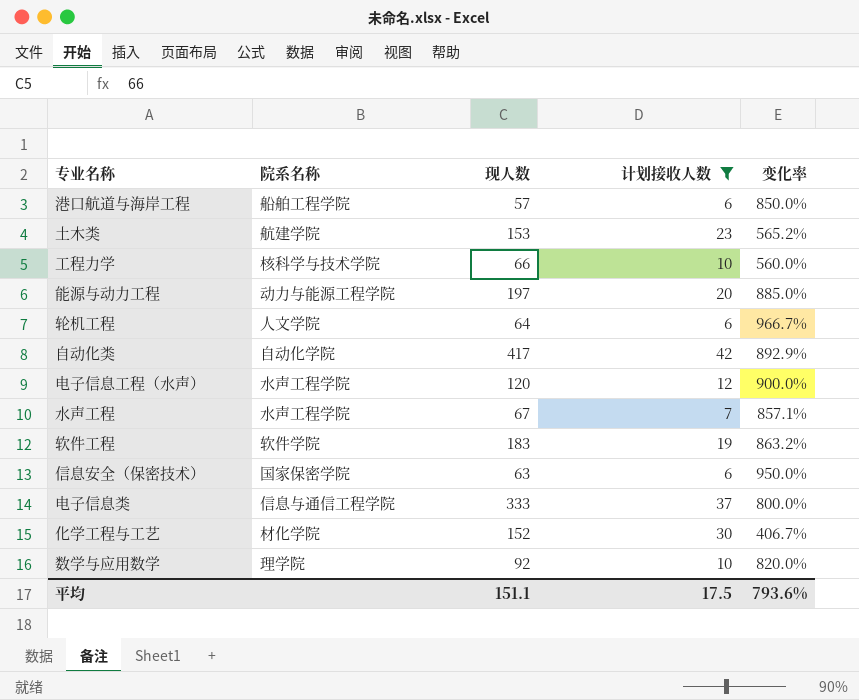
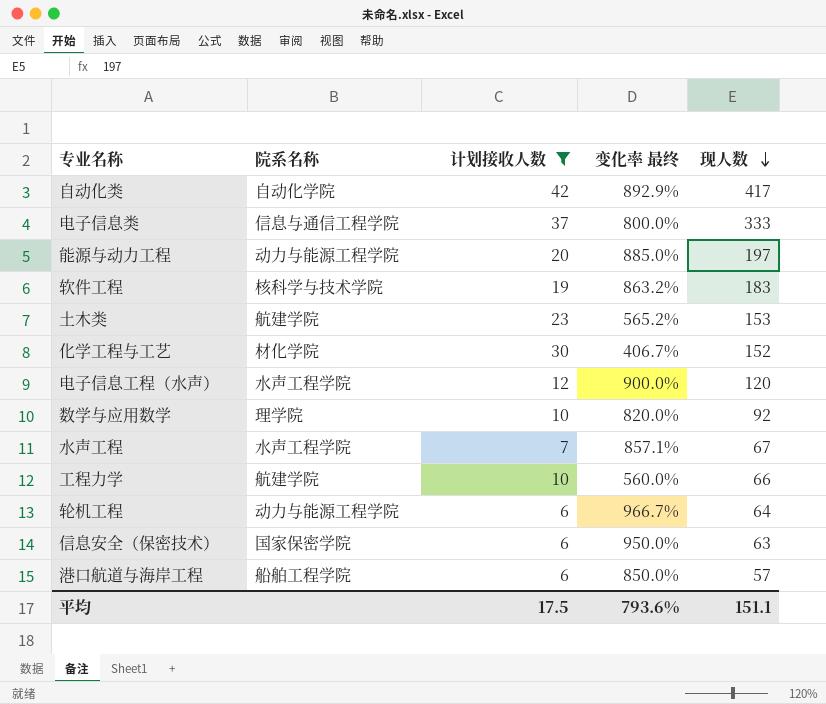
row order: none -> 现人数 descending
column name: 变化率 -> 变化率 最终
column 现人数 | position: 3 -> 5
软件工程 | 院系名称: 软件学院 -> 核科学与技术学院
工程力学 | 院系名称: 核科学与技术学院 -> 航建学院
轮机工程 | 院系名称: 人文学院 -> 动力与能源工程学院

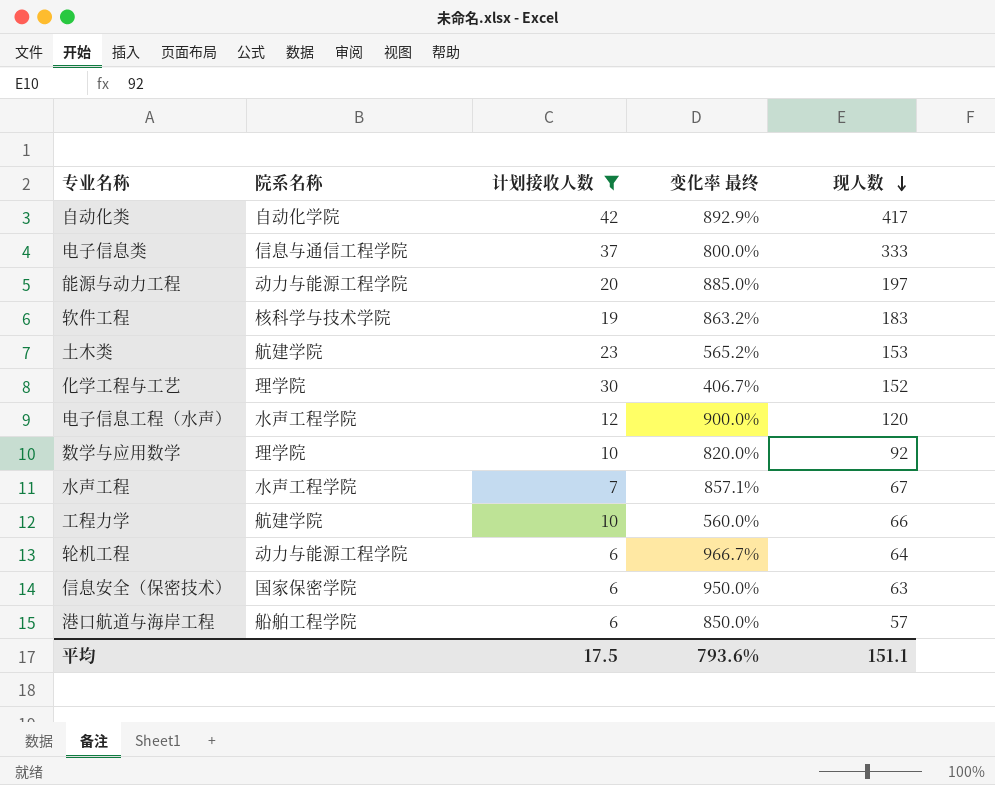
化学工程与工艺 | 院系名称: 材化学院 -> 理学院

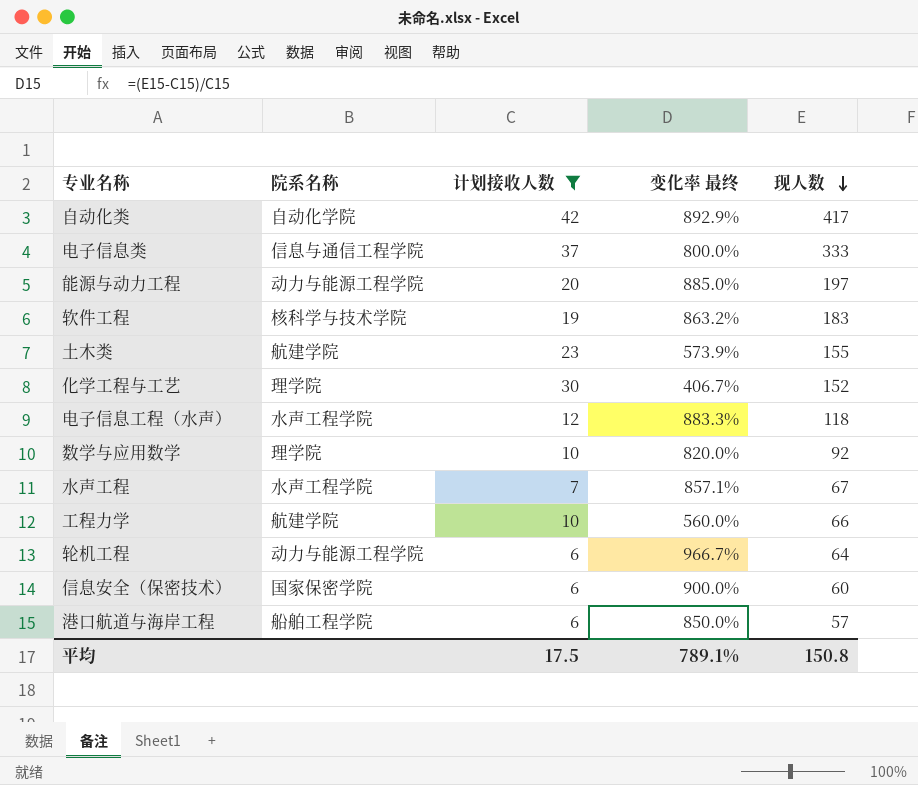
土木类 | 变化率 最终: 565.2% -> 573.9%
土木类 | 现人数: 153 -> 155
电子信息工程（水声） | 变化率 最终: 900.0% -> 883.3%
电子信息工程（水声） | 现人数: 120 -> 118
信息安全（保密技术） | 变化率 最终: 950.0% -> 900.0%
信息安全（保密技术） | 现人数: 63 -> 60
平均 | 变化率 最终: 793.6% -> 789.1%
平均 | 现人数: 151.1 -> 150.8

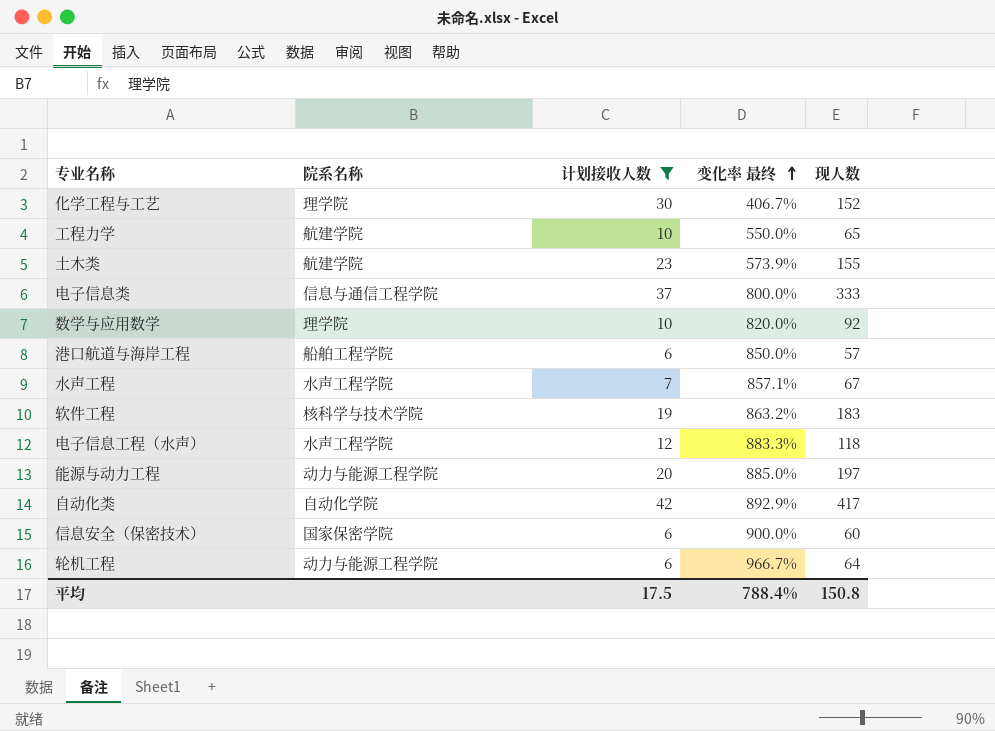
row order: 现人数 descending -> 变化率 最终 ascending
工程力学 | 变化率 最终: 560.0% -> 550.0%
工程力学 | 现人数: 66 -> 65
平均 | 变化率 最终: 789.1% -> 788.4%

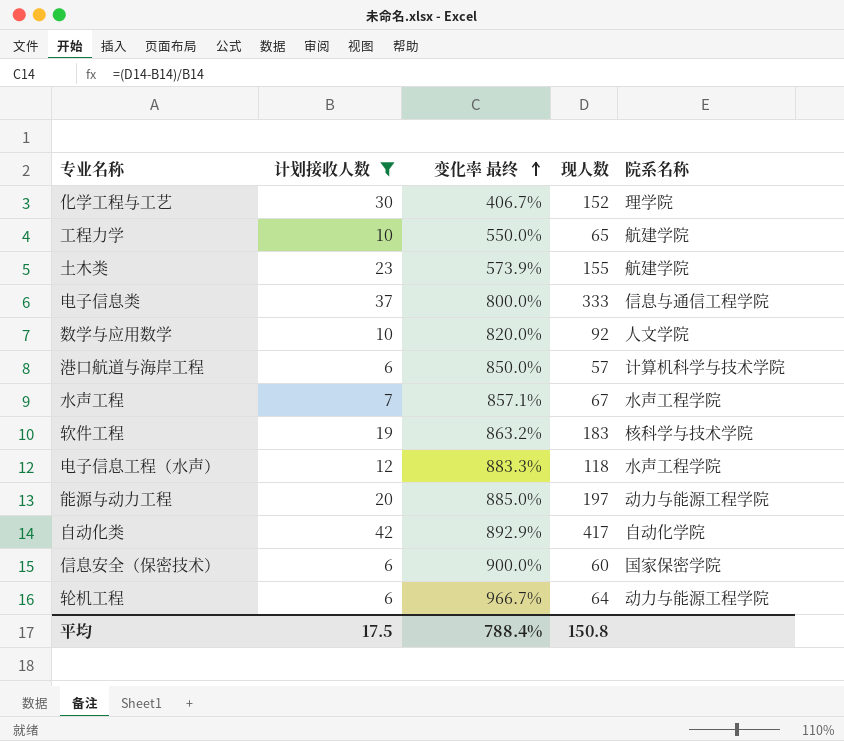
column 院系名称 | position: 2 -> 5
数学与应用数学 | 院系名称: 理学院 -> 人文学院
港口航道与海岸工程 | 院系名称: 船舶工程学院 -> 计算机科学与技术学院

